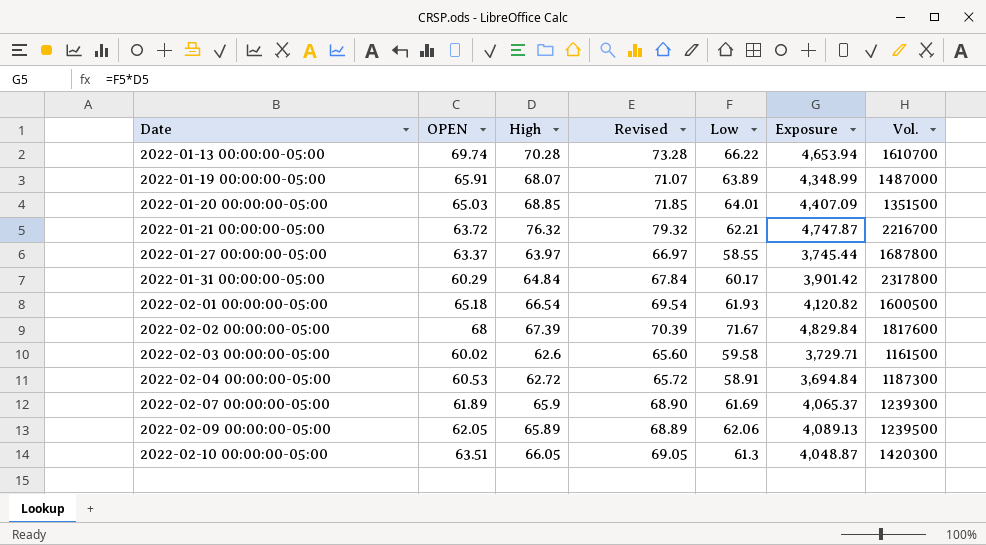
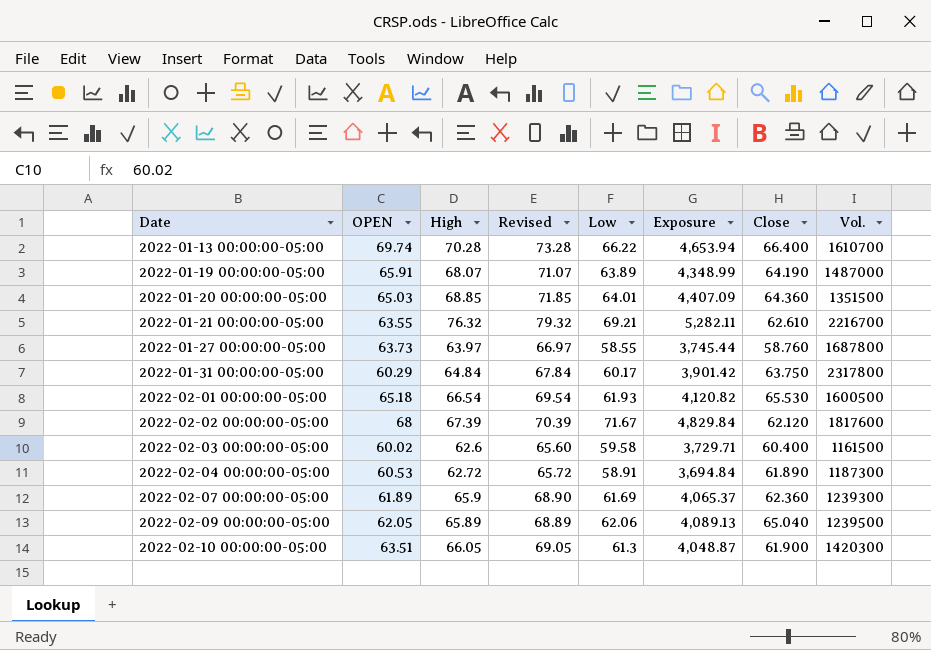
column Close | position: none -> 7
2022-01-21 00:00:00-05:00 | OPEN: 63.72 -> 63.55
2022-01-21 00:00:00-05:00 | Low: 62.21 -> 69.21
2022-01-21 00:00:00-05:00 | Exposure: 4,747.87 -> 5,282.11
2022-01-27 00:00:00-05:00 | OPEN: 63.37 -> 63.73

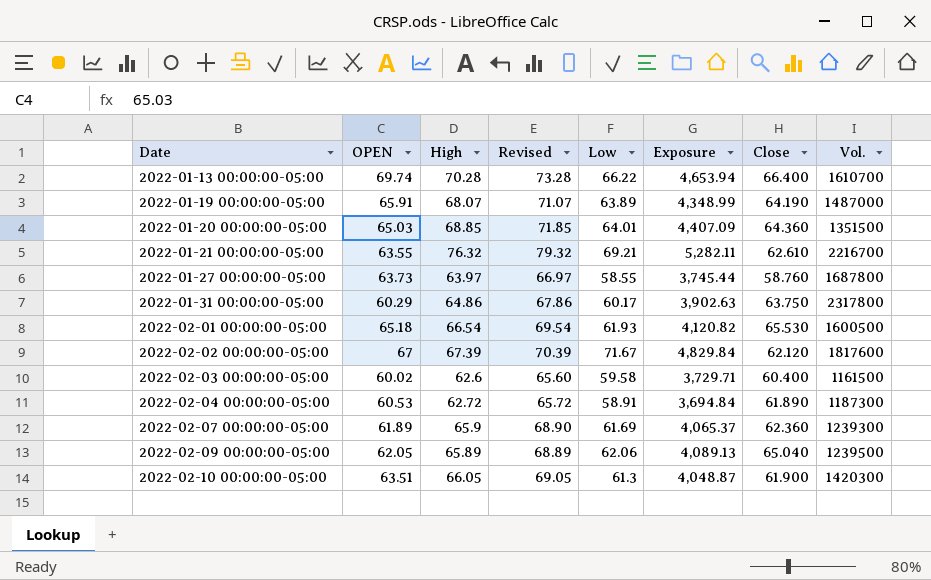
2022-01-31 00:00:00-05:00 | High: 64.84 -> 64.86
2022-01-31 00:00:00-05:00 | Revised: 67.84 -> 67.86
2022-01-31 00:00:00-05:00 | Exposure: 3,901.42 -> 3,902.63
2022-02-02 00:00:00-05:00 | OPEN: 68 -> 67

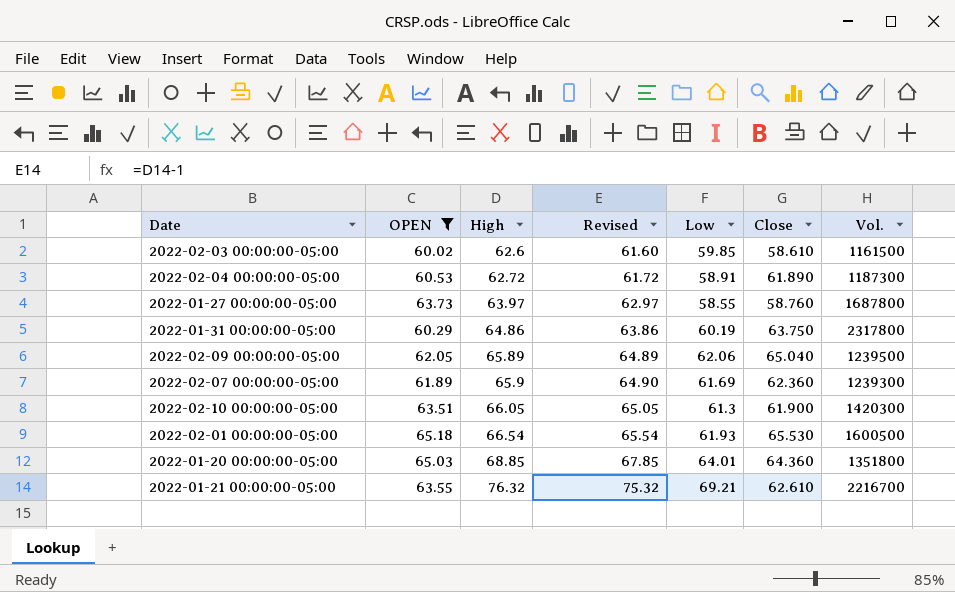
filter: none -> OPEN <= 65.18
row order: Date ascending -> High ascending
column Exposure | formula: [High] * [Low] -> none
column Revised | formula: [High] + 3 -> [High] - 1
2022-02-03 00:00:00-05:00 | Low: 59.58 -> 59.85
2022-02-03 00:00:00-05:00 | Close: 60.400 -> 58.610
2022-01-31 00:00:00-05:00 | Low: 60.17 -> 60.19
2022-01-20 00:00:00-05:00 | Vol.: 1351500 -> 1351800

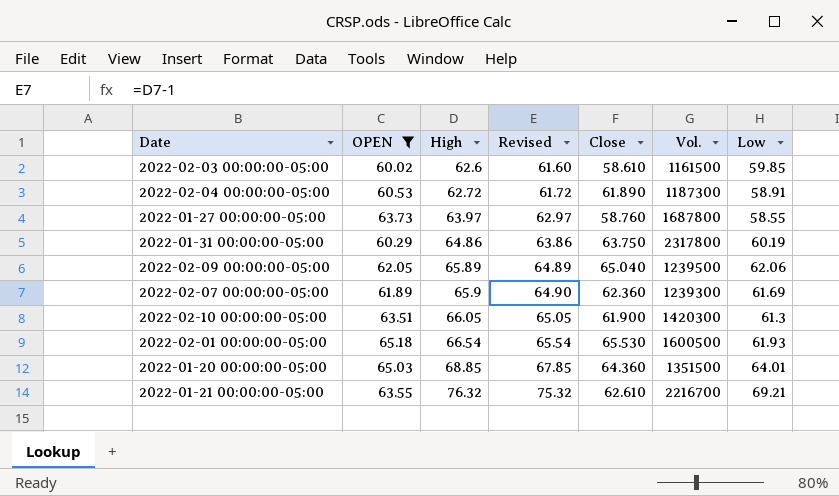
column Low | position: 5 -> 7
2022-01-20 00:00:00-05:00 | Vol.: 1351800 -> 1351500

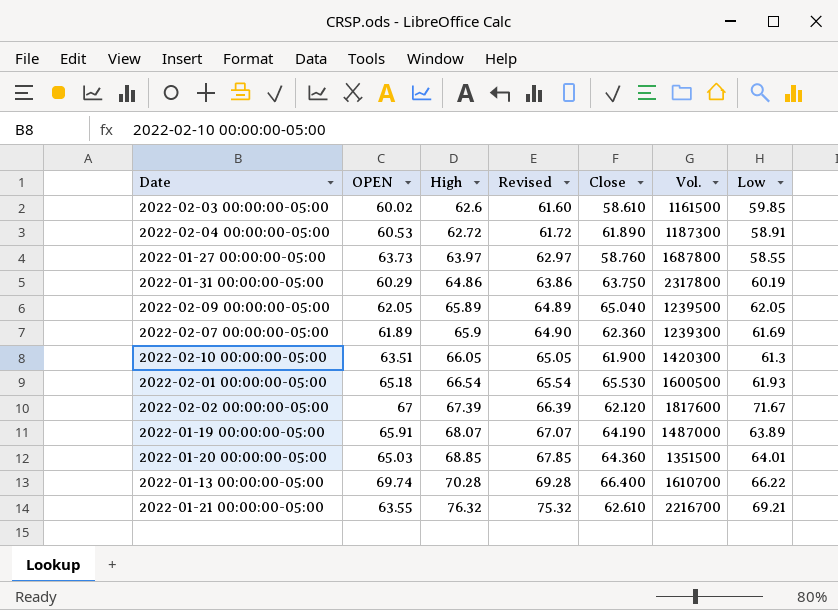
filter: OPEN <= 65.18 -> none
2022-02-09 00:00:00-05:00 | Low: 62.06 -> 62.05

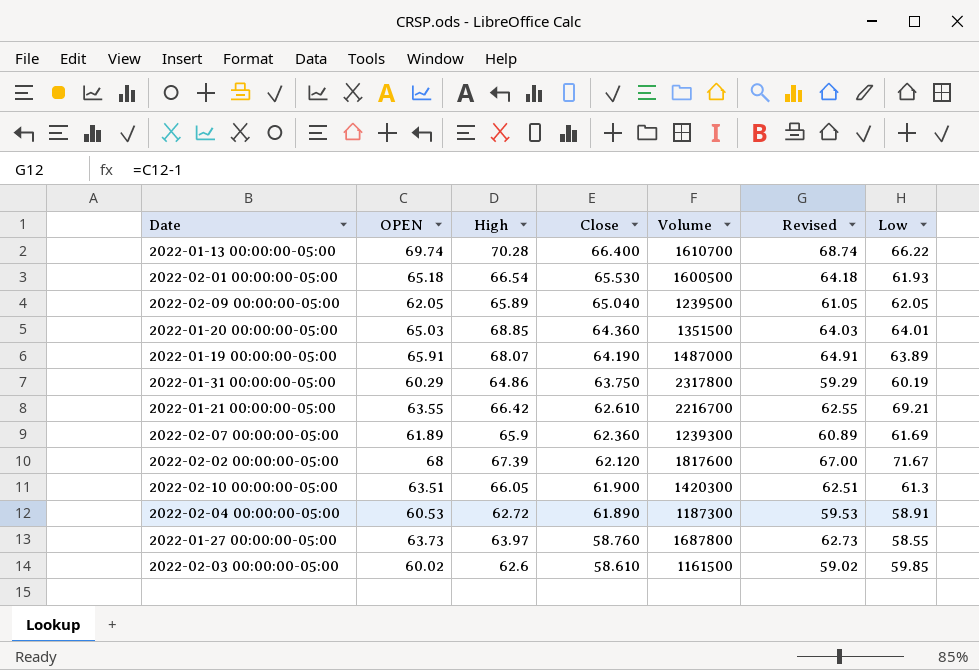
row order: High ascending -> Close descending
column name: Vol. -> Volume
column Revised | formula: [High] - 1 -> [OPEN] - 1
column Revised | position: 4 -> 6
2022-01-21 00:00:00-05:00 | High: 76.32 -> 66.42
2022-02-02 00:00:00-05:00 | OPEN: 67 -> 68

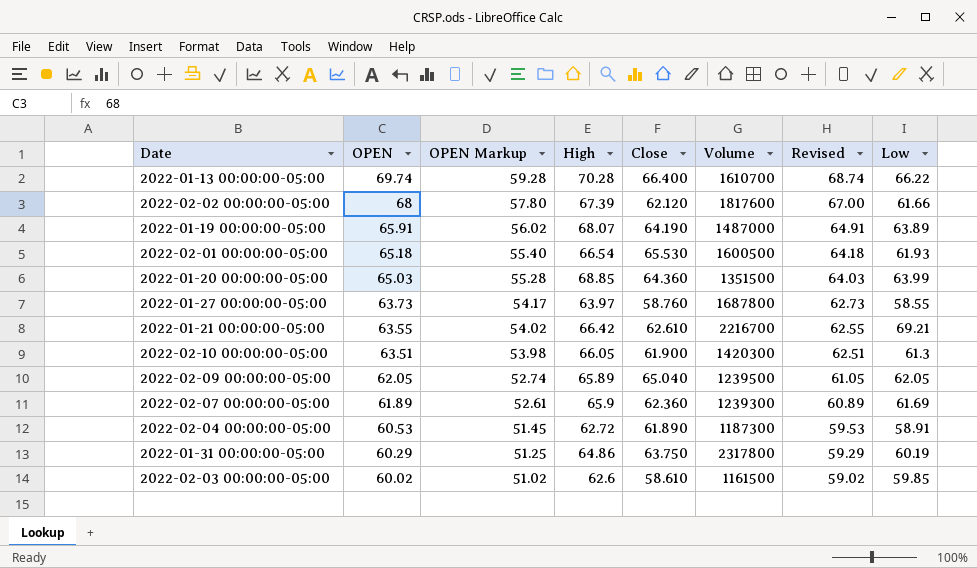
row order: Close descending -> OPEN descending
column OPEN Markup | formula: none -> [OPEN] * 0.85
2022-02-02 00:00:00-05:00 | Low: 71.67 -> 61.66
2022-01-20 00:00:00-05:00 | Low: 64.01 -> 63.99

